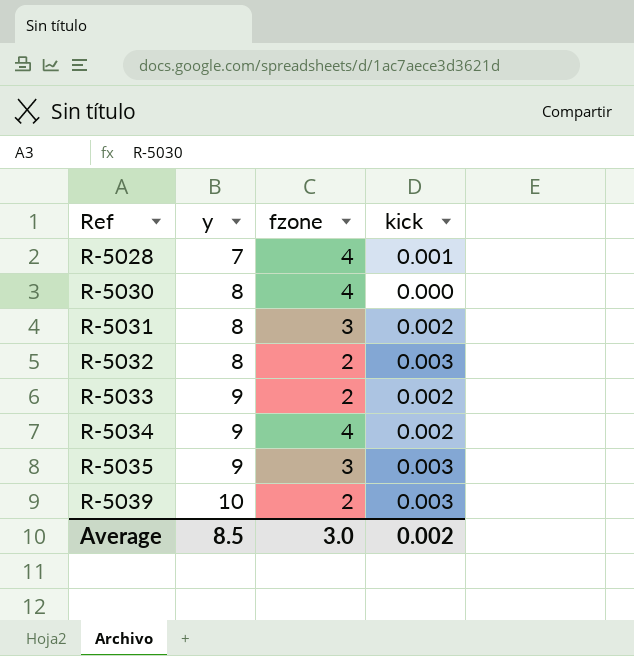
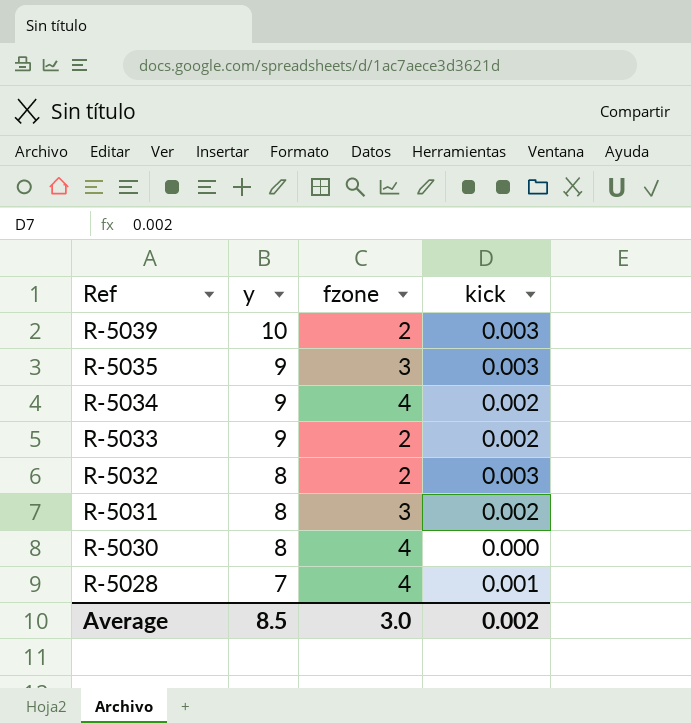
row order: Ref ascending -> Ref descending

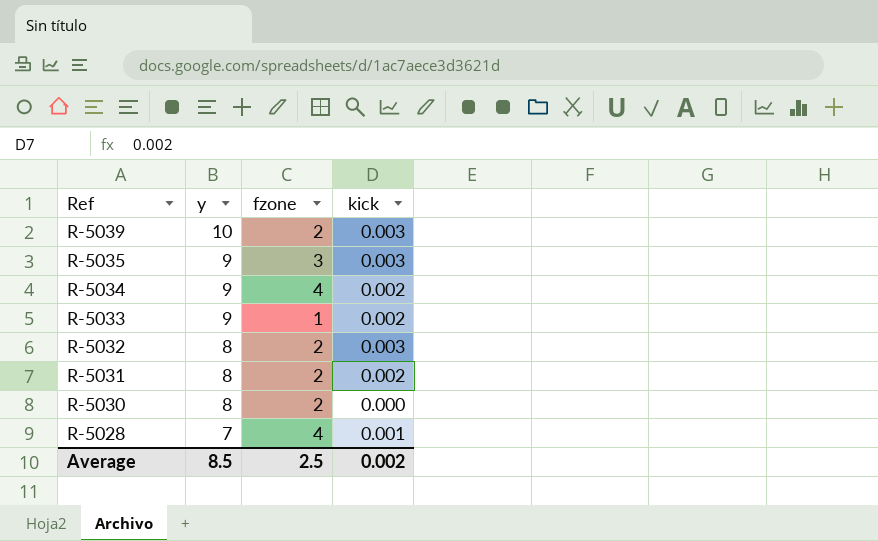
R-5033 | fzone: 2 -> 1
R-5031 | fzone: 3 -> 2
R-5030 | fzone: 4 -> 2
Average | fzone: 3.0 -> 2.5

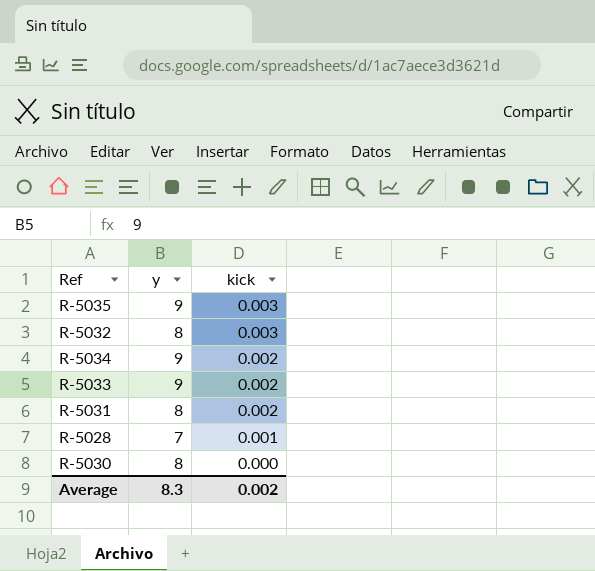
row order: Ref descending -> kick descending
column fzone | position: 3 -> none
row R-5039: 10 | 2 | 0.003 -> none
Average | y: 8.5 -> 8.3

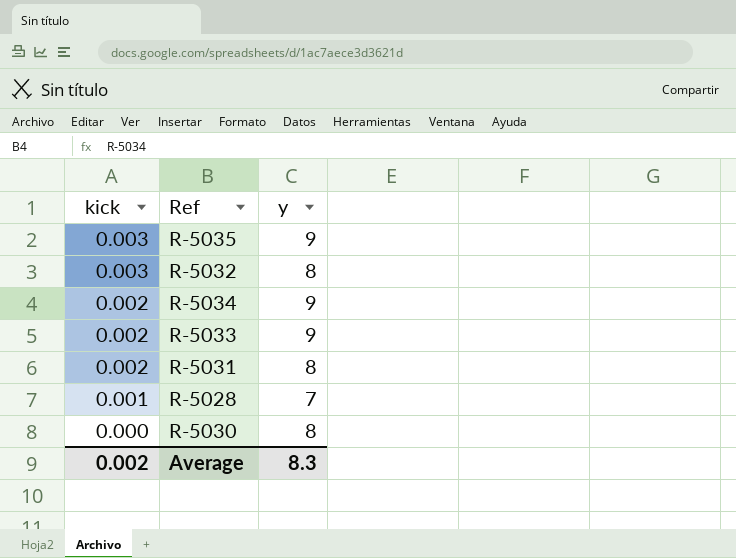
column kick | position: 3 -> 1

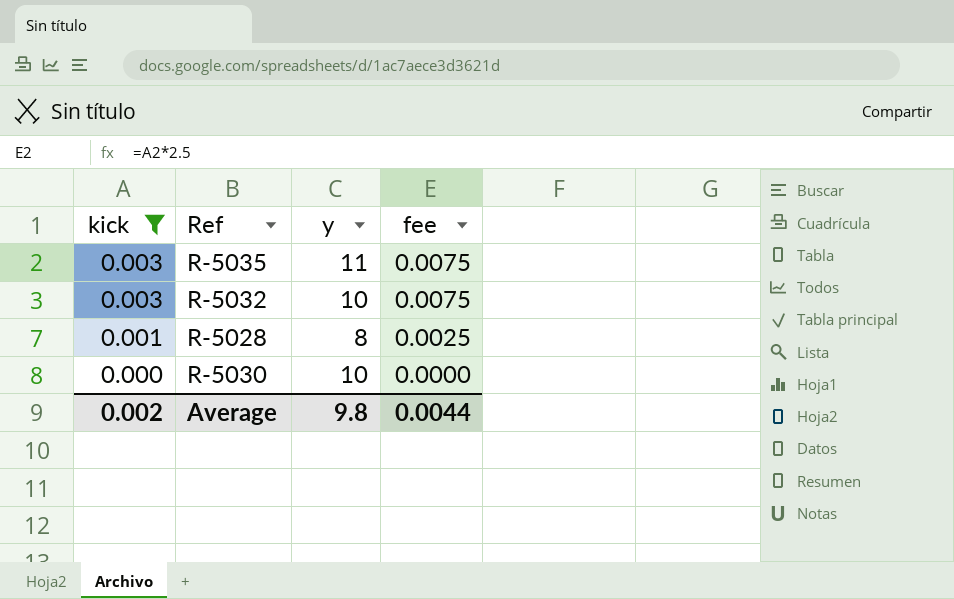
filter: none -> kick != 0.002
column fee | formula: none -> [kick] * 2.5
R-5035 | y: 9 -> 11
R-5032 | y: 8 -> 10
R-5028 | y: 7 -> 8
R-5030 | y: 8 -> 10
Average | y: 8.3 -> 9.8

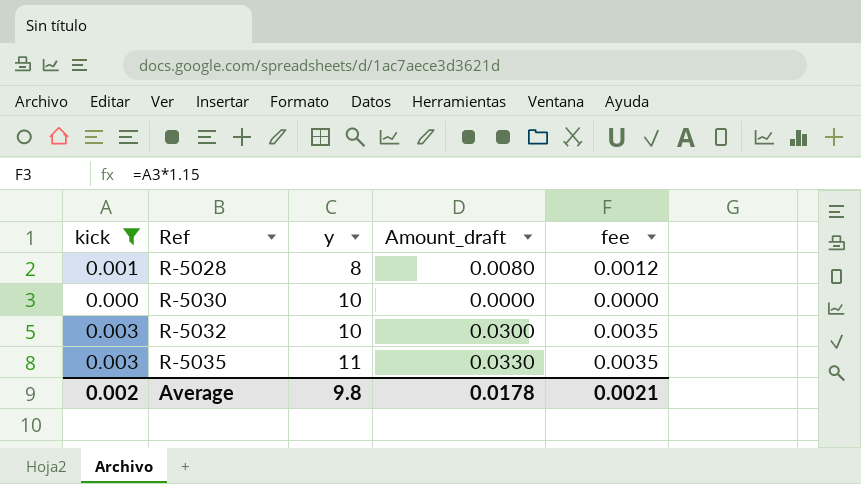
row order: kick descending -> Ref ascending
column Amount_draft | formula: none -> [kick] * [y]
column fee | formula: [kick] * 2.5 -> [kick] * 1.15
Average | fee: 0.0044 -> 0.0021

